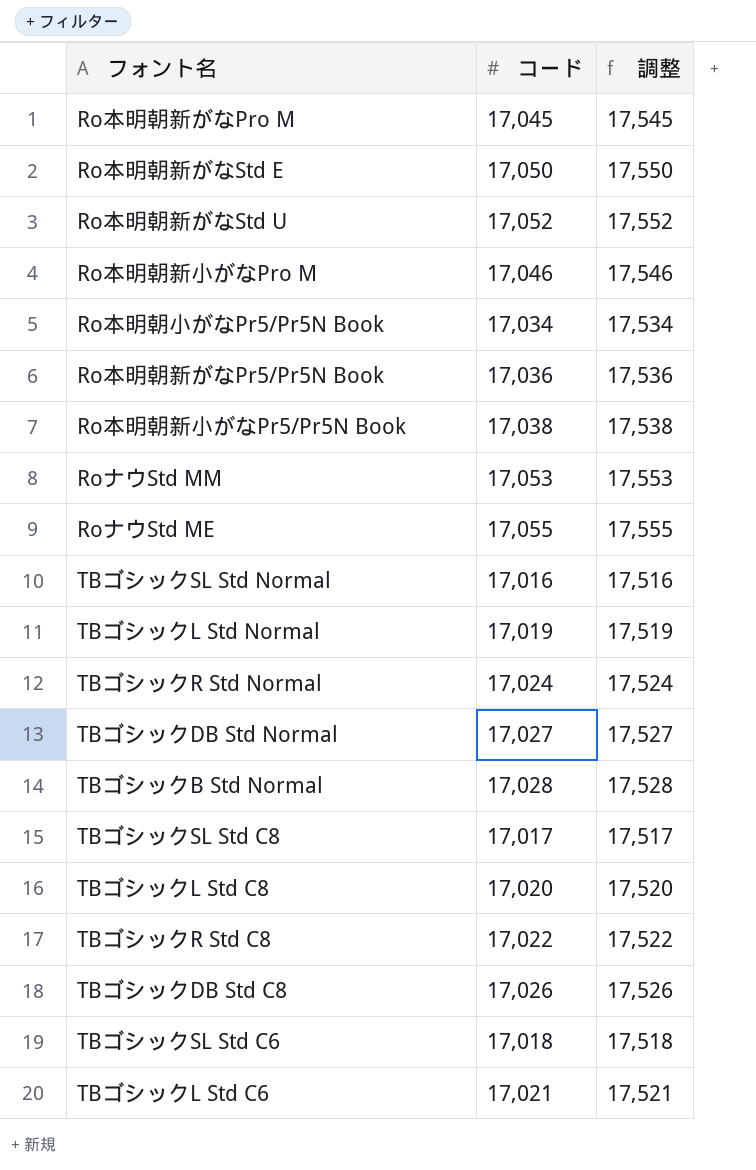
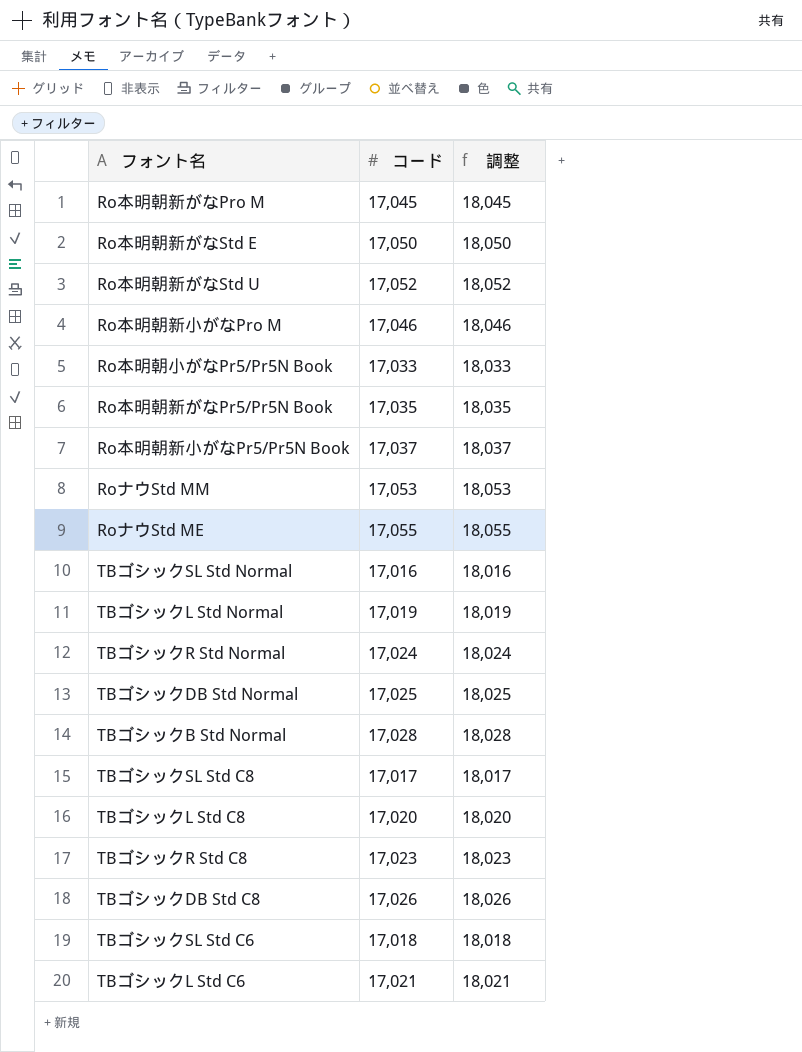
column 調整 | formula: [コード] + 500 -> [コード] + 1000
Ro本明朝小がなPr5/Pr5N Book | コード: 17,034 -> 17,033
Ro本明朝新がなPr5/Pr5N Book | コード: 17,036 -> 17,035
Ro本明朝新小がなPr5/Pr5N Book | コード: 17,038 -> 17,037
TBゴシックDB Std Normal | コード: 17,027 -> 17,025
TBゴシックR Std C8 | コード: 17,022 -> 17,023

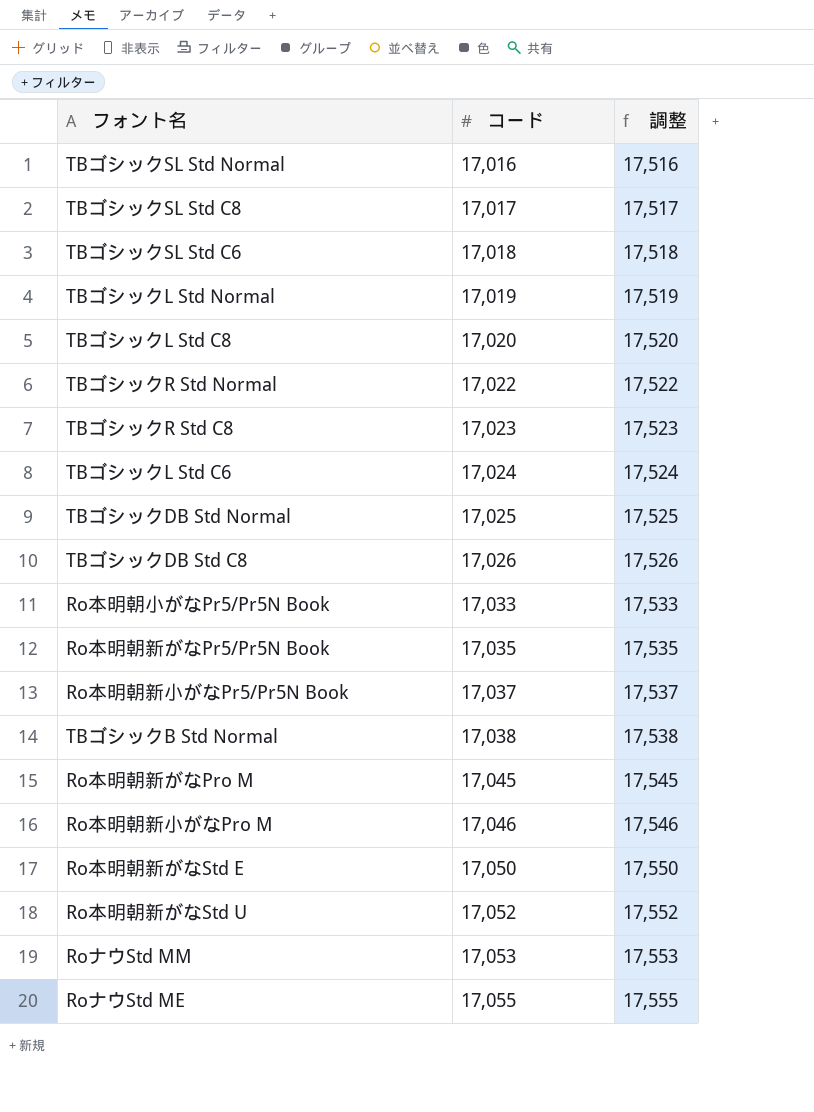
row order: none -> コード ascending
column 調整 | formula: [コード] + 1000 -> [コード] + 500
TBゴシックR Std Normal | コード: 17,024 -> 17,022
TBゴシックL Std C6 | コード: 17,021 -> 17,024
TBゴシックB Std Normal | コード: 17,028 -> 17,038

